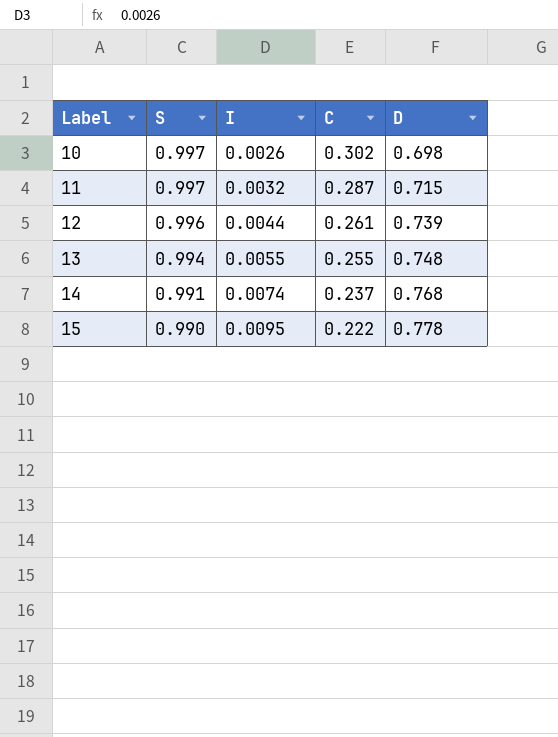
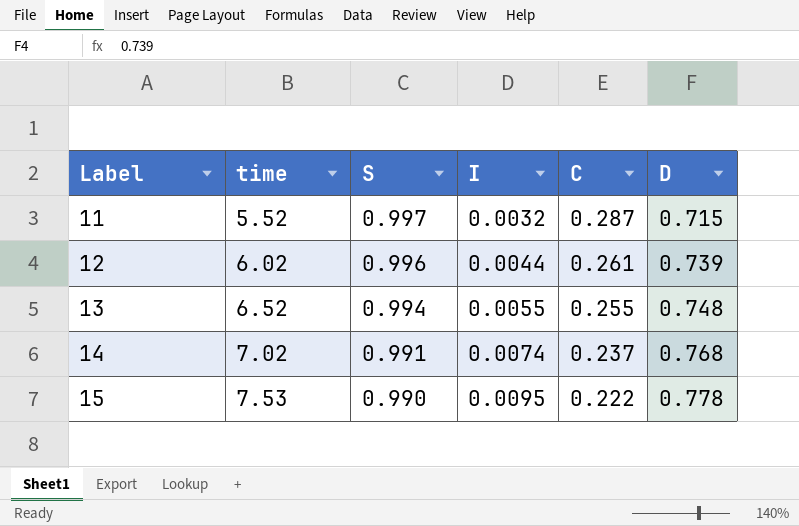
column time | position: none -> 2
row 10: 0.997 | 0.0026 | 0.302 | 0.698 -> none

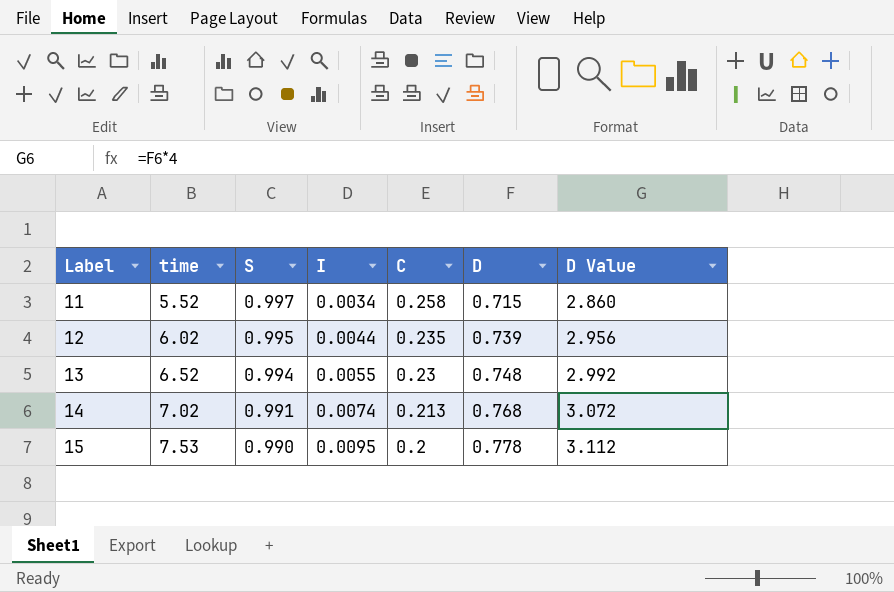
column D Value | formula: none -> [D] * 4
11 | I: 0.0032 -> 0.0034
11 | C: 0.287 -> 0.258
12 | S: 0.996 -> 0.995
12 | C: 0.261 -> 0.235
13 | C: 0.255 -> 0.23
14 | C: 0.237 -> 0.213
15 | C: 0.222 -> 0.2

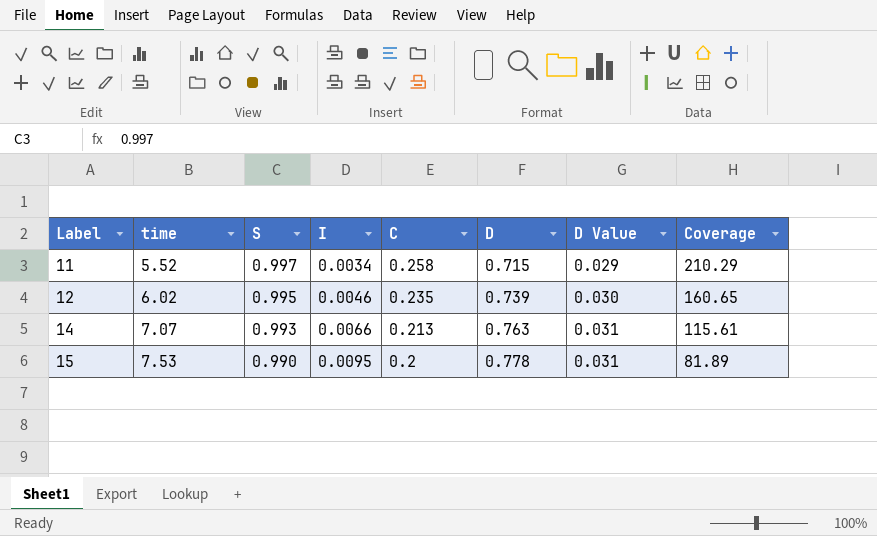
column D Value | formula: [D] * 4 -> [D] * 0.04
column Coverage | formula: none -> [D] / [I]
row 13: 6.52 | 0.994 | 0.0055 | 0.23 | 0.748 | 2.992 -> none
12 | I: 0.0044 -> 0.0046
14 | time: 7.02 -> 7.07
14 | S: 0.991 -> 0.993
14 | I: 0.0074 -> 0.0066
14 | D: 0.768 -> 0.763

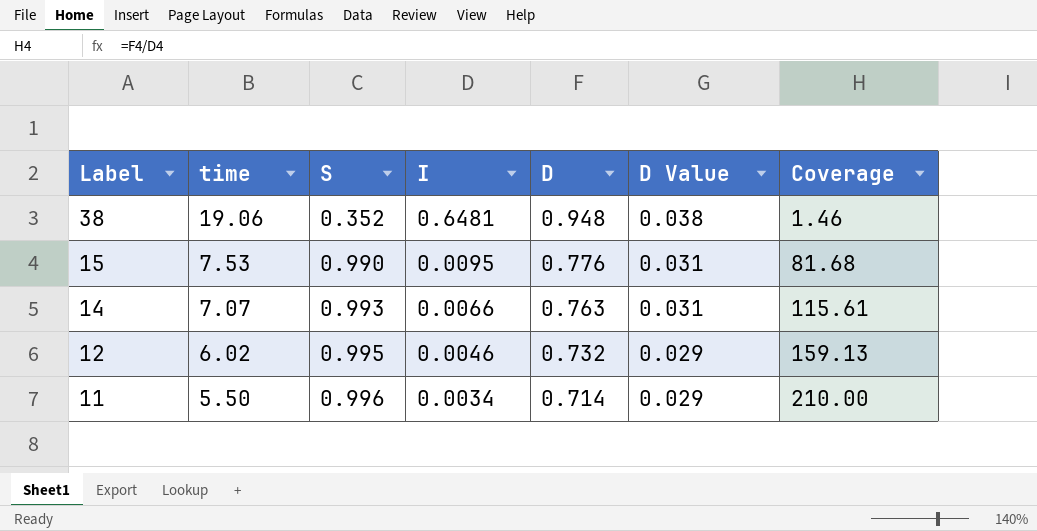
row order: Label ascending -> Label descending
column C | position: 5 -> none
row 38: none -> 19.06 | 0.352 | 0.6481 | 0.948 | 0.038 | 1.46
15 | D: 0.778 -> 0.776
15 | Coverage: 81.89 -> 81.68
12 | D: 0.739 -> 0.732
12 | D Value: 0.030 -> 0.029
12 | Coverage: 160.65 -> 159.13
11 | time: 5.52 -> 5.50
11 | S: 0.997 -> 0.996
11 | D: 0.715 -> 0.714
11 | Coverage: 210.29 -> 210.00

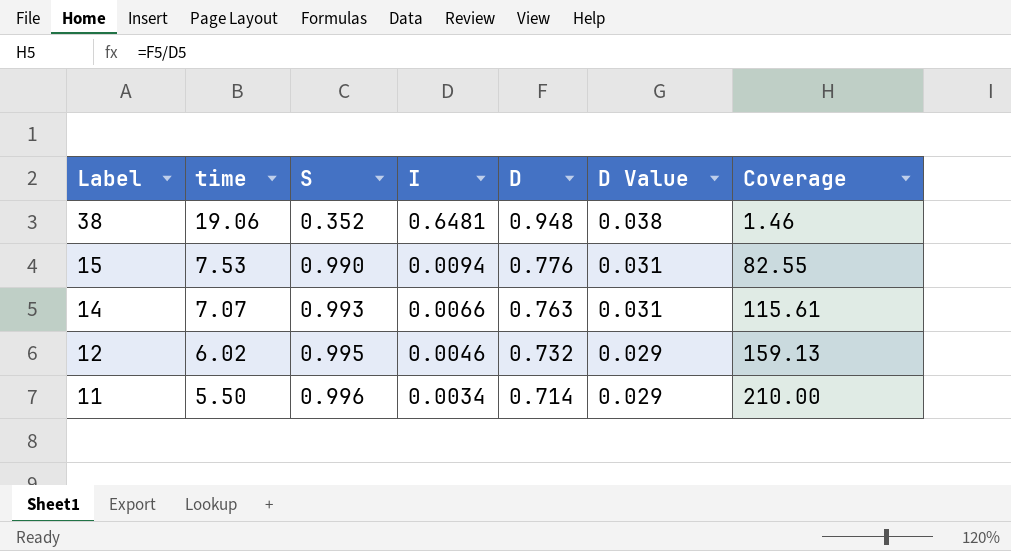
15 | I: 0.0095 -> 0.0094
15 | Coverage: 81.68 -> 82.55

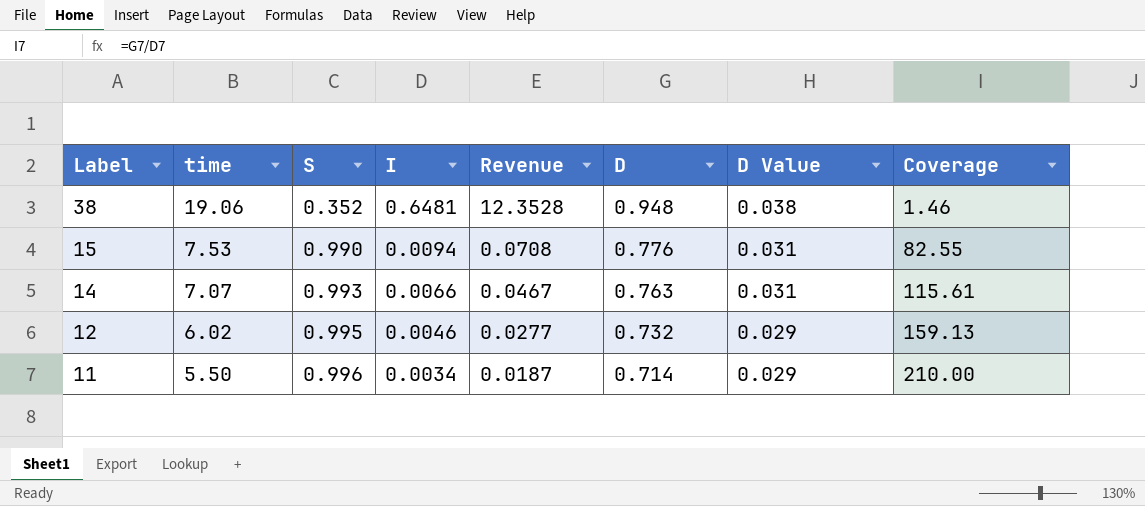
column Revenue | formula: none -> [time] * [I]

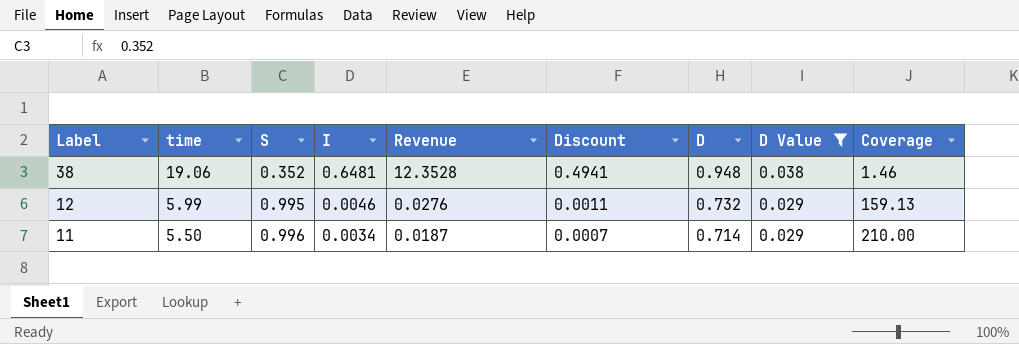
filter: none -> D Value != 0.031
column Discount | formula: none -> [Revenue] * 0.04
12 | time: 6.02 -> 5.99
12 | Revenue: 0.0277 -> 0.0276

